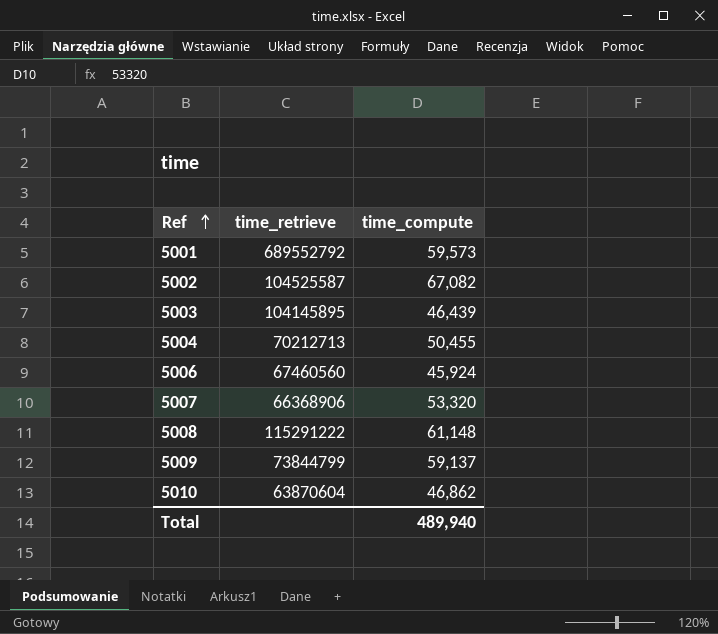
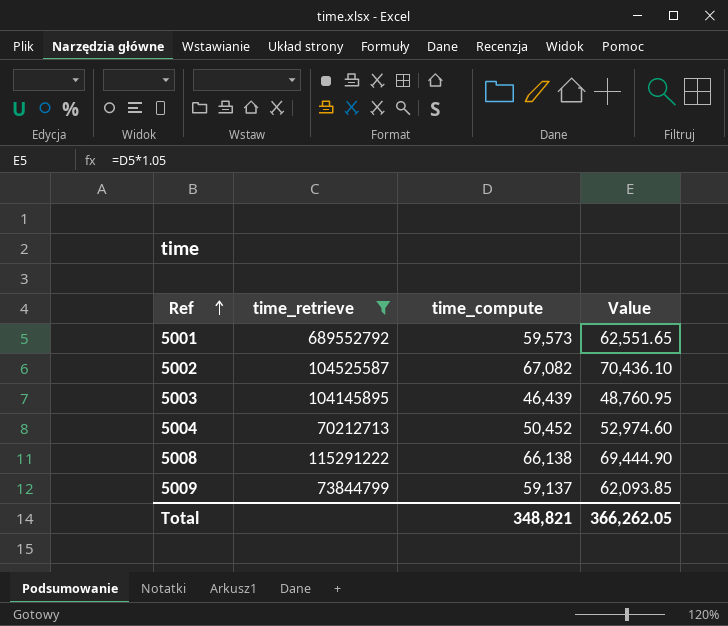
filter: none -> time_retrieve >= 70212713
column Value | formula: none -> [time_compute] * 1.05
5004 | time_compute: 50,455 -> 50,452
5008 | time_compute: 61,148 -> 66,138
Total | time_compute: 489,940 -> 348,821

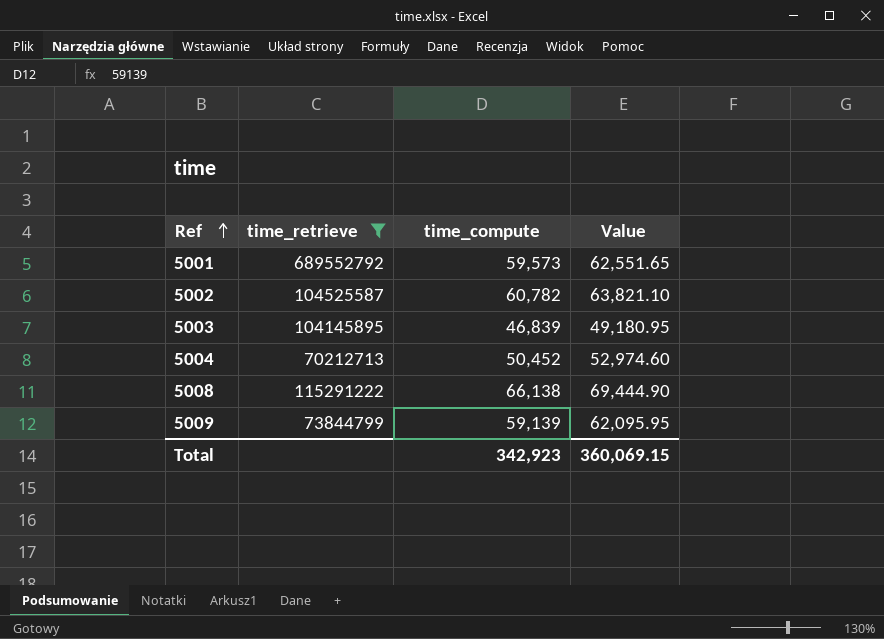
5002 | time_compute: 67,082 -> 60,782
5002 | Value: 70,436.10 -> 63,821.10
5003 | time_compute: 46,439 -> 46,839
5003 | Value: 48,760.95 -> 49,180.95
5009 | time_compute: 59,137 -> 59,139
5009 | Value: 62,093.85 -> 62,095.95
Total | time_compute: 348,821 -> 342,923
Total | Value: 366,262.05 -> 360,069.15

